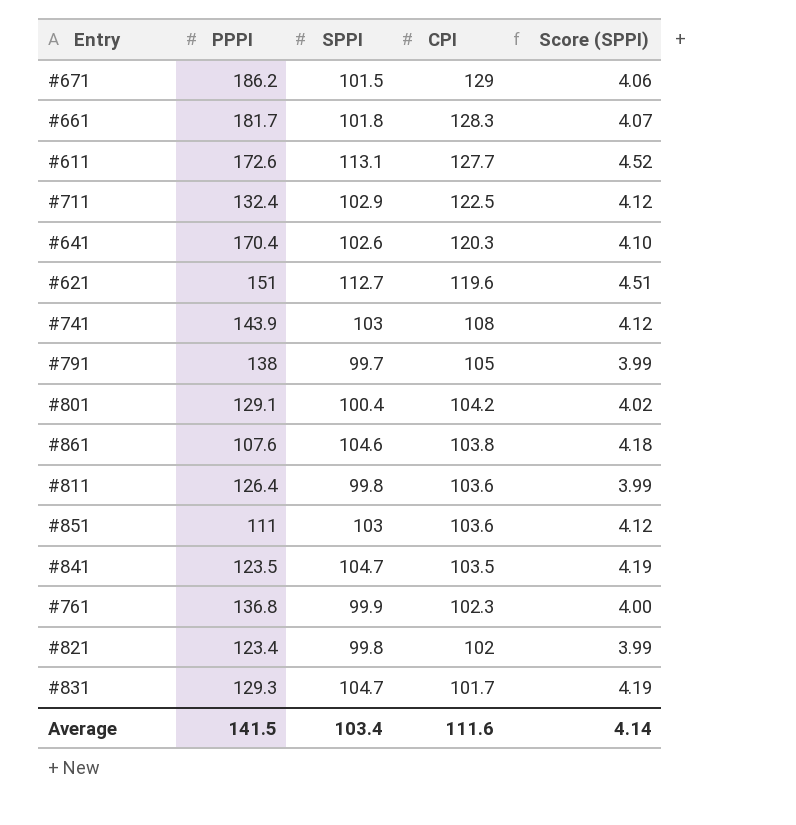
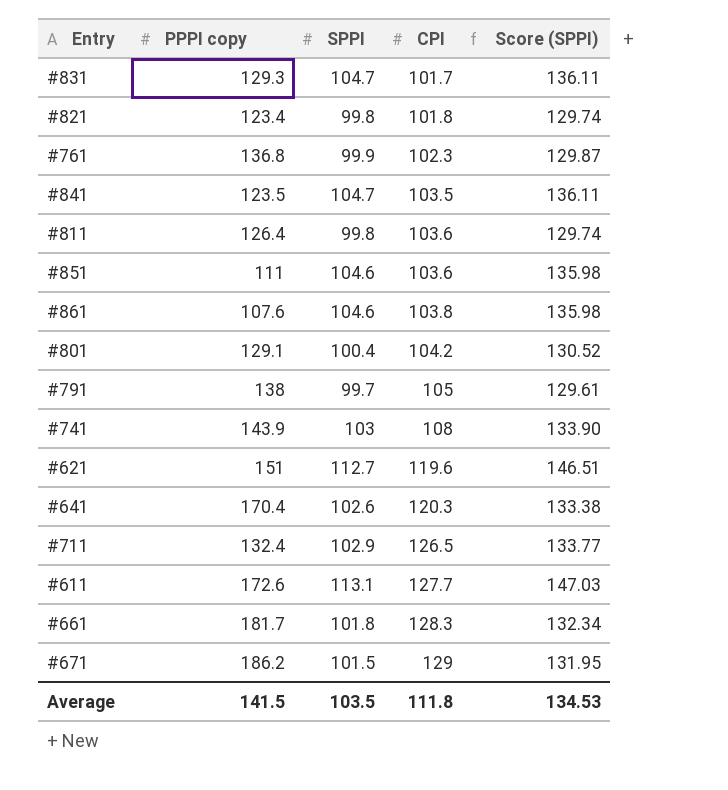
row order: CPI descending -> CPI ascending
column name: PPPI -> PPPI copy
column Score (SPPI) | formula: [SPPI] * 0.04 -> [SPPI] * 1.3
#821 | CPI: 102 -> 101.8
#851 | SPPI: 103 -> 104.6
#711 | CPI: 122.5 -> 126.5
Average | SPPI: 103.4 -> 103.5
Average | CPI: 111.6 -> 111.8
Average | Score (SPPI): 4.14 -> 134.53

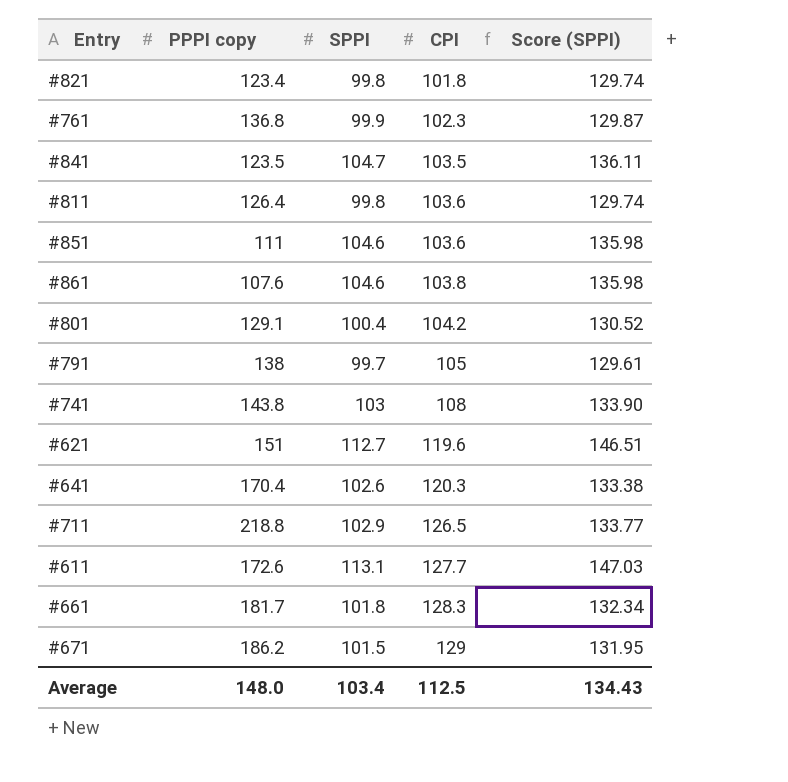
row #831: 129.3 | 104.7 | 101.7 | 136.11 -> none
#741 | PPPI copy: 143.9 -> 143.8
#711 | PPPI copy: 132.4 -> 218.8
Average | PPPI copy: 141.5 -> 148.0
Average | SPPI: 103.5 -> 103.4
Average | CPI: 111.8 -> 112.5
Average | Score (SPPI): 134.53 -> 134.43

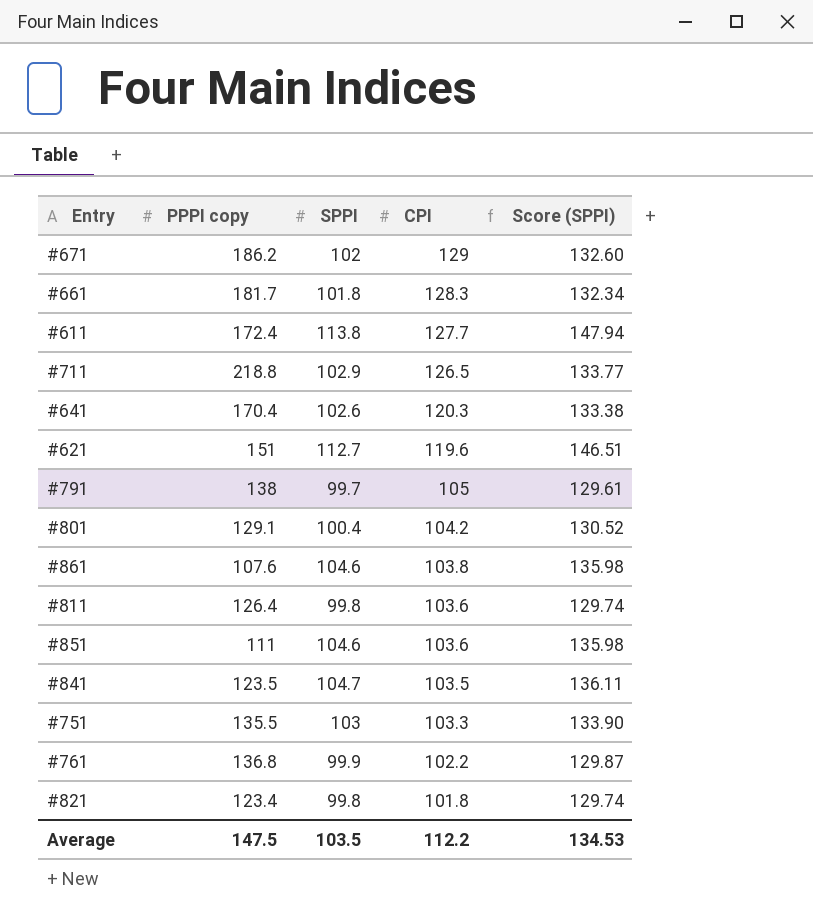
row order: CPI ascending -> CPI descending
row #741: 143.8 | 103 | 108 | 133.90 -> none
#671 | SPPI: 101.5 -> 102
#671 | Score (SPPI): 131.95 -> 132.60
#611 | PPPI copy: 172.6 -> 172.4
#611 | SPPI: 113.1 -> 113.8
#611 | Score (SPPI): 147.03 -> 147.94
row #751: none -> 135.5 | 103 | 103.3 | 133.90
#761 | CPI: 102.3 -> 102.2
Average | PPPI copy: 148.0 -> 147.5
Average | SPPI: 103.4 -> 103.5
Average | CPI: 112.5 -> 112.2
Average | Score (SPPI): 134.43 -> 134.53

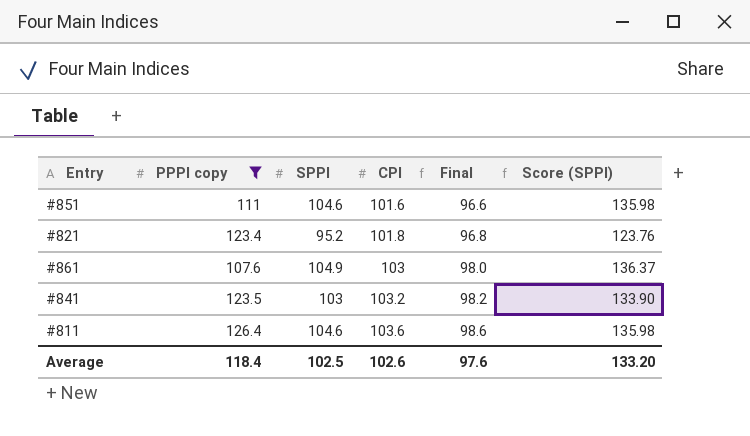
filter: none -> PPPI copy <= 126.4
row order: CPI descending -> CPI ascending
column Final | formula: none -> [CPI] - 5
#851 | CPI: 103.6 -> 101.6
#821 | SPPI: 99.8 -> 95.2
#821 | Score (SPPI): 129.74 -> 123.76
#861 | SPPI: 104.6 -> 104.9
#861 | CPI: 103.8 -> 103
#861 | Score (SPPI): 135.98 -> 136.37
#841 | SPPI: 104.7 -> 103
#841 | CPI: 103.5 -> 103.2
#841 | Score (SPPI): 136.11 -> 133.90
#811 | SPPI: 99.8 -> 104.6
#811 | Score (SPPI): 129.74 -> 135.98
Average | PPPI copy: 147.5 -> 118.4
Average | SPPI: 103.5 -> 102.5
Average | CPI: 112.2 -> 102.6
Average | Score (SPPI): 134.53 -> 133.20

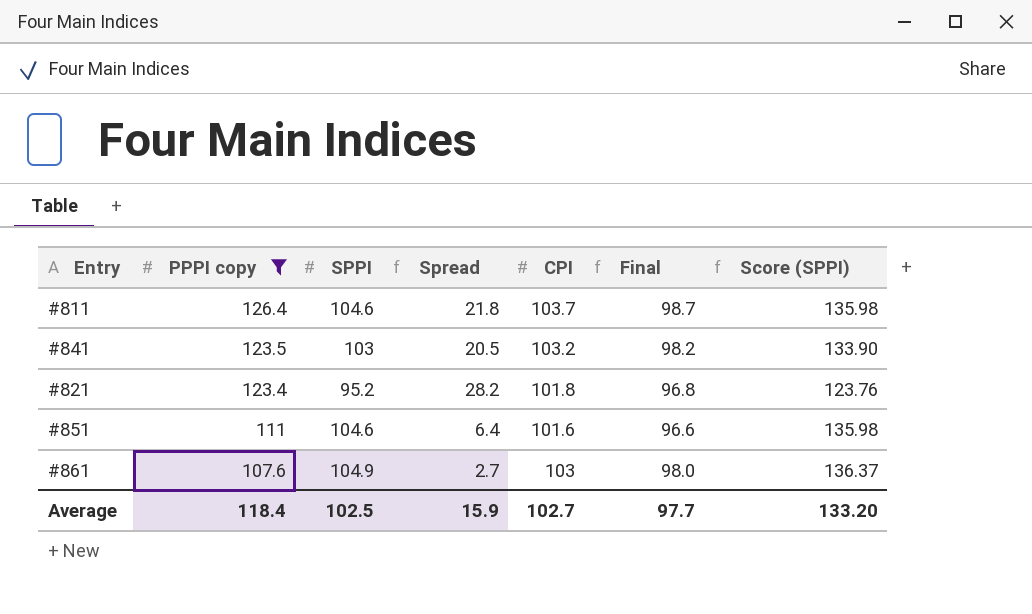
row order: CPI ascending -> PPPI copy descending
column Spread | formula: none -> [PPPI copy] - [SPPI]
#811 | CPI: 103.6 -> 103.7
#811 | Final: 98.6 -> 98.7
Average | CPI: 102.6 -> 102.7
Average | Final: 97.6 -> 97.7

